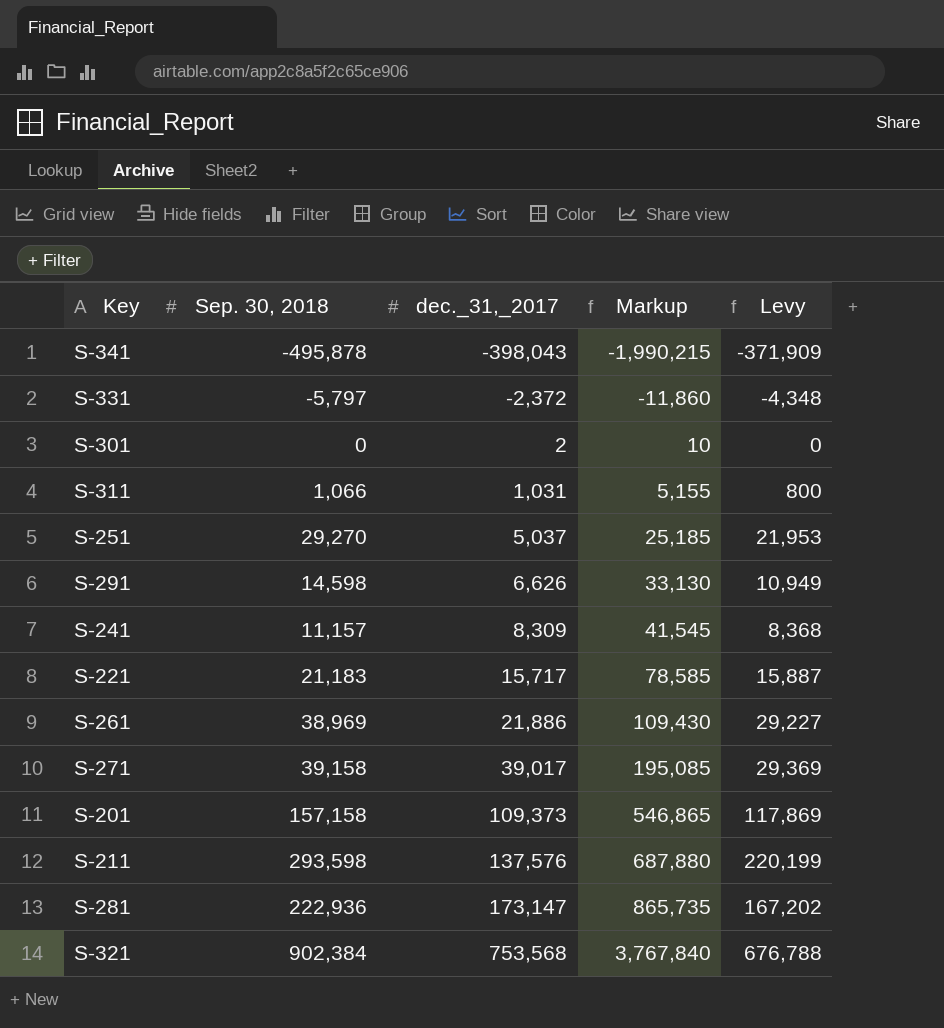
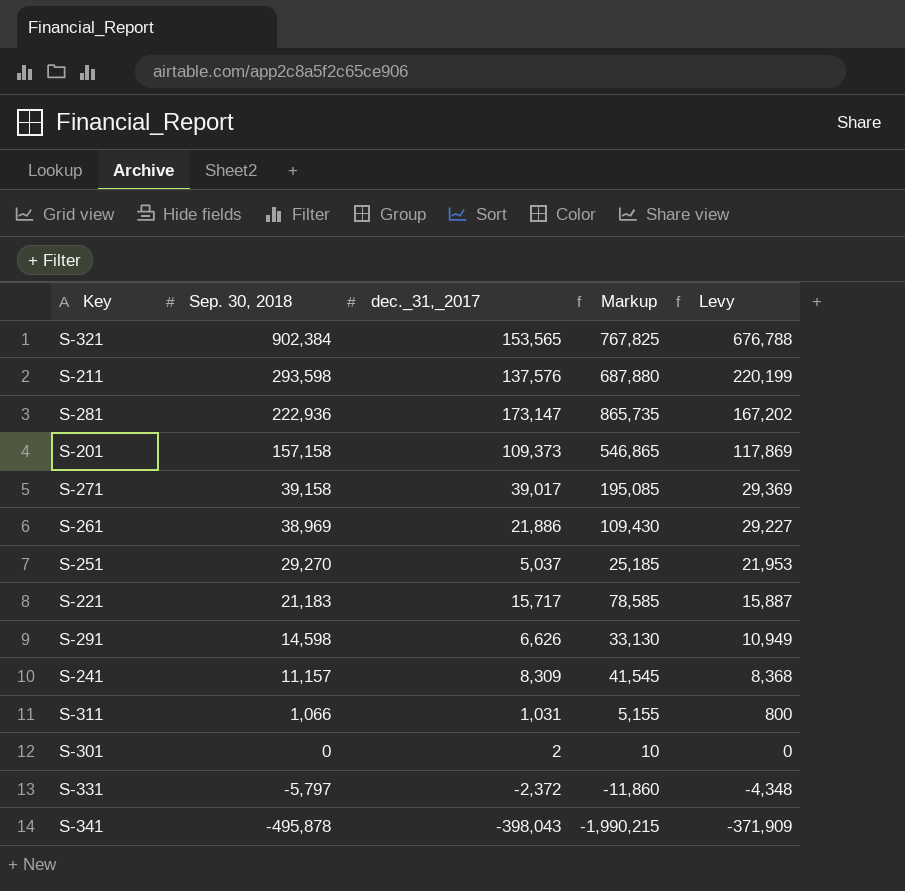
row order: dec._31,_2017 ascending -> Sep. 30, 2018 descending
S-321 | dec._31,_2017: 753,568 -> 153,565
S-321 | Markup: 3,767,840 -> 767,825

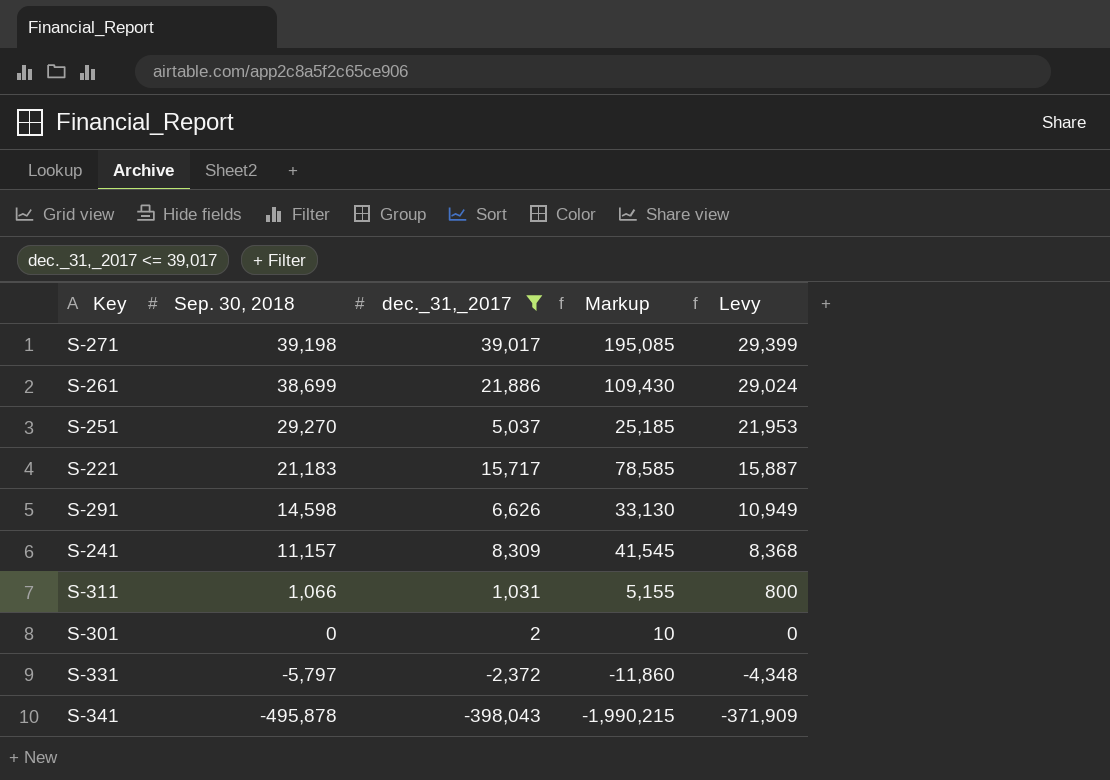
filter: none -> dec._31,_2017 <= 39,017
S-271 | Sep. 30, 2018: 39,158 -> 39,198
S-271 | Levy: 29,369 -> 29,399
S-261 | Sep. 30, 2018: 38,969 -> 38,699
S-261 | Levy: 29,227 -> 29,024

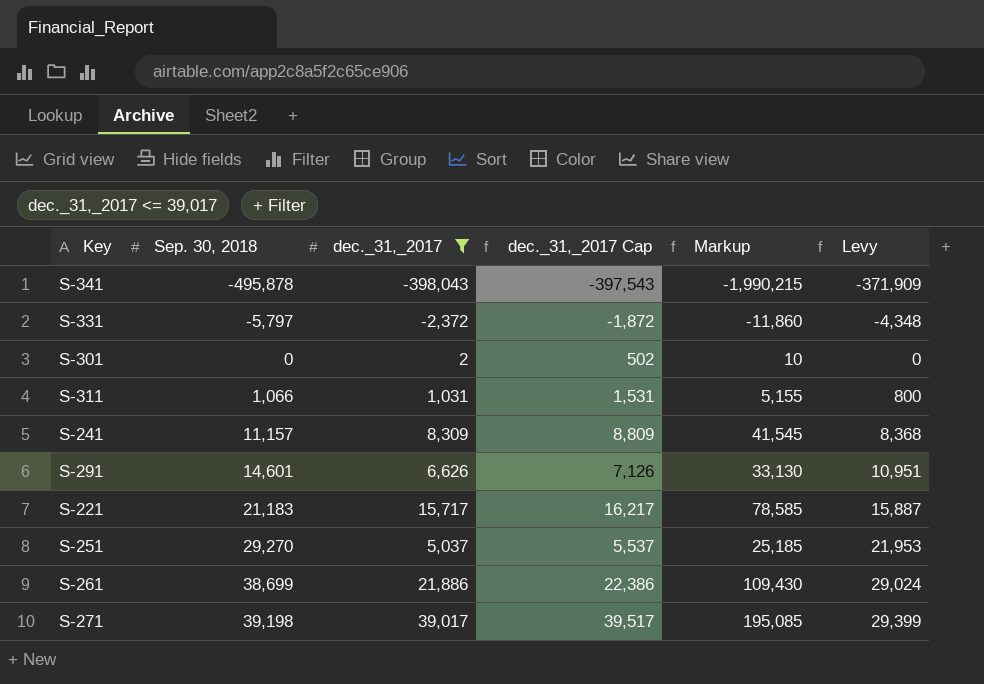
row order: Sep. 30, 2018 descending -> Sep. 30, 2018 ascending
column dec._31,_2017 Cap | formula: none -> [dec._31,_2017] + 500
S-291 | Sep. 30, 2018: 14,598 -> 14,601
S-291 | Levy: 10,949 -> 10,951

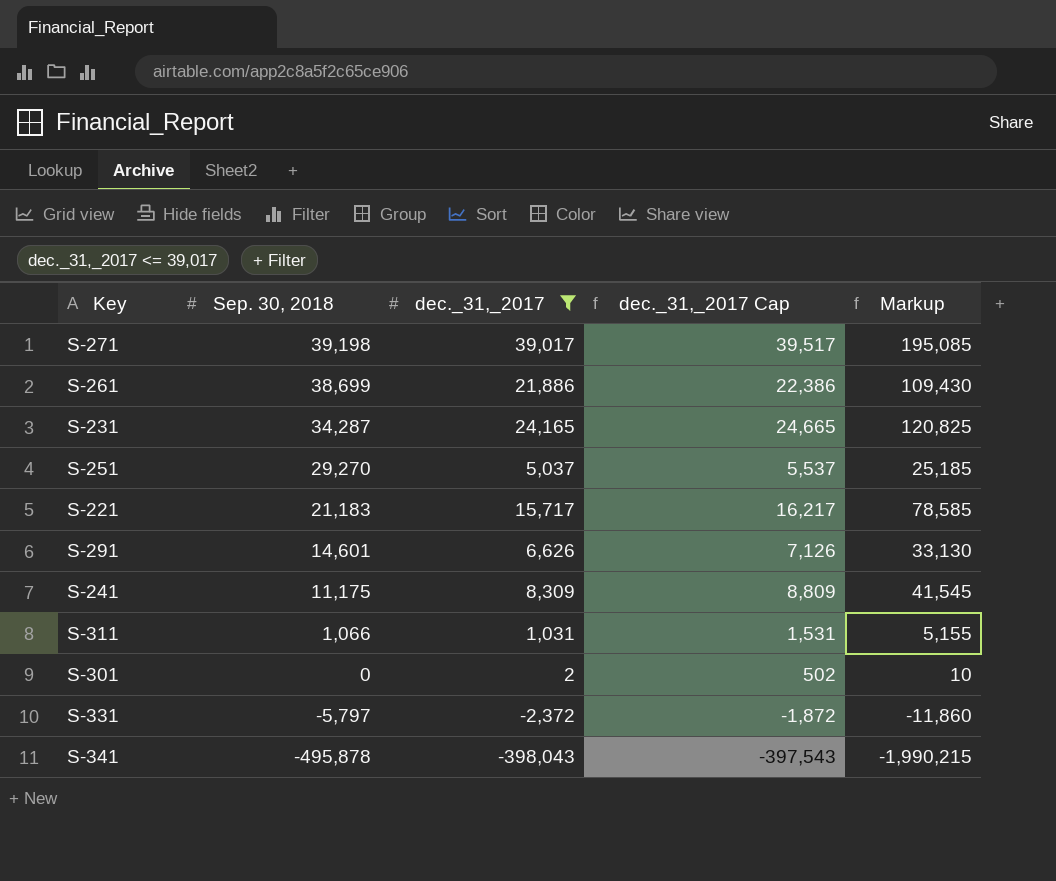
row order: Sep. 30, 2018 ascending -> Sep. 30, 2018 descending
column Levy | formula: [Sep. 30, 2018] * 0.75 -> none
row S-231: none -> 34,287 | 24,165 | 24,665 | 120,825
S-241 | Sep. 30, 2018: 11,157 -> 11,175

